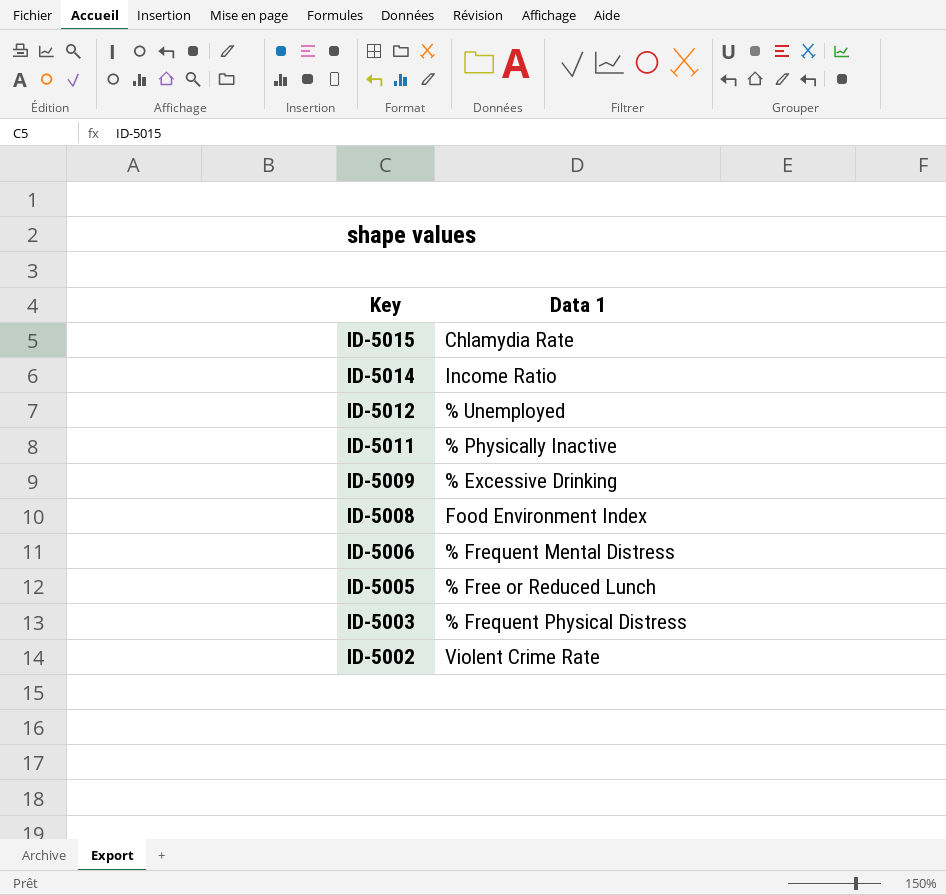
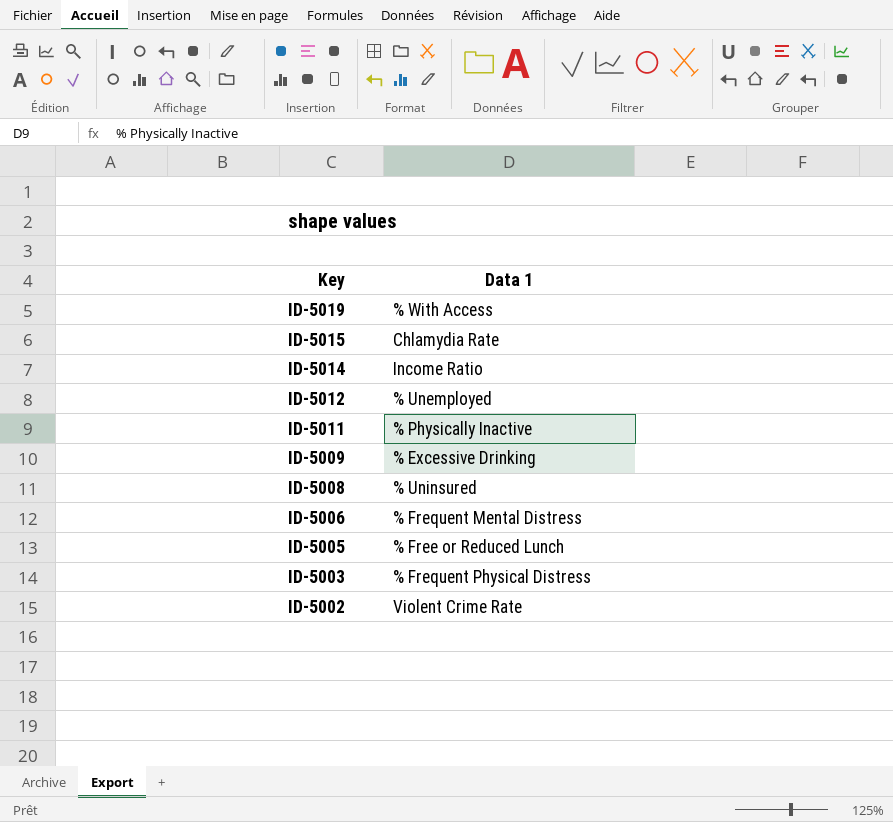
row ID-5019: none -> % With Access
ID-5008 | Data 1: Food Environment Index -> % Uninsured

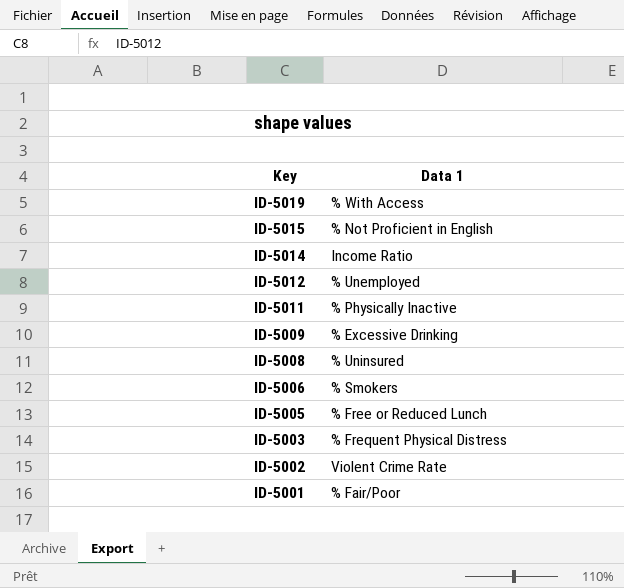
ID-5015 | Data 1: Chlamydia Rate -> % Not Proficient in English
ID-5006 | Data 1: % Frequent Mental Distress -> % Smokers
row ID-5001: none -> % Fair/Poor

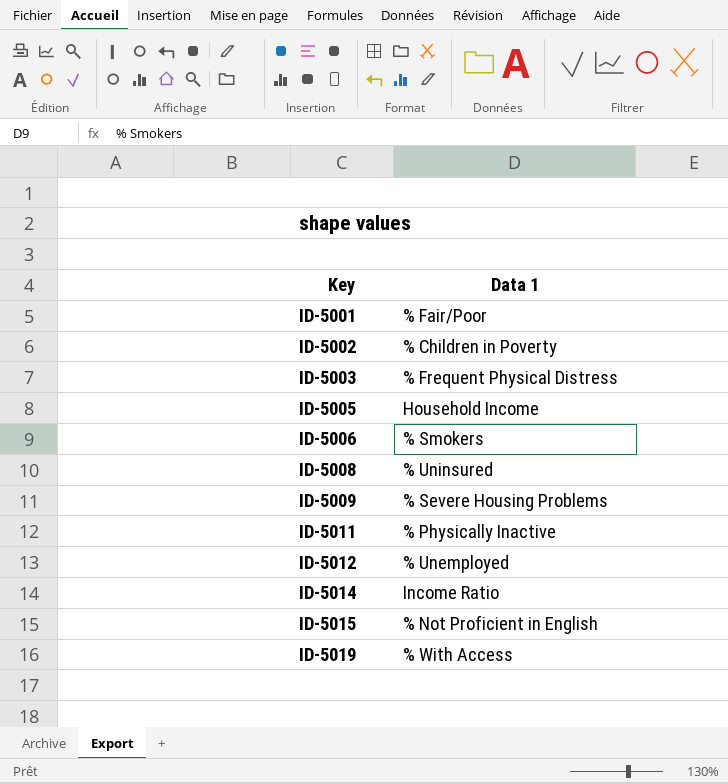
row order: Key descending -> Key ascending
ID-5002 | Data 1: Violent Crime Rate -> % Children in Poverty
ID-5005 | Data 1: % Free or Reduced Lunch -> Household Income
ID-5009 | Data 1: % Excessive Drinking -> % Severe Housing Problems

